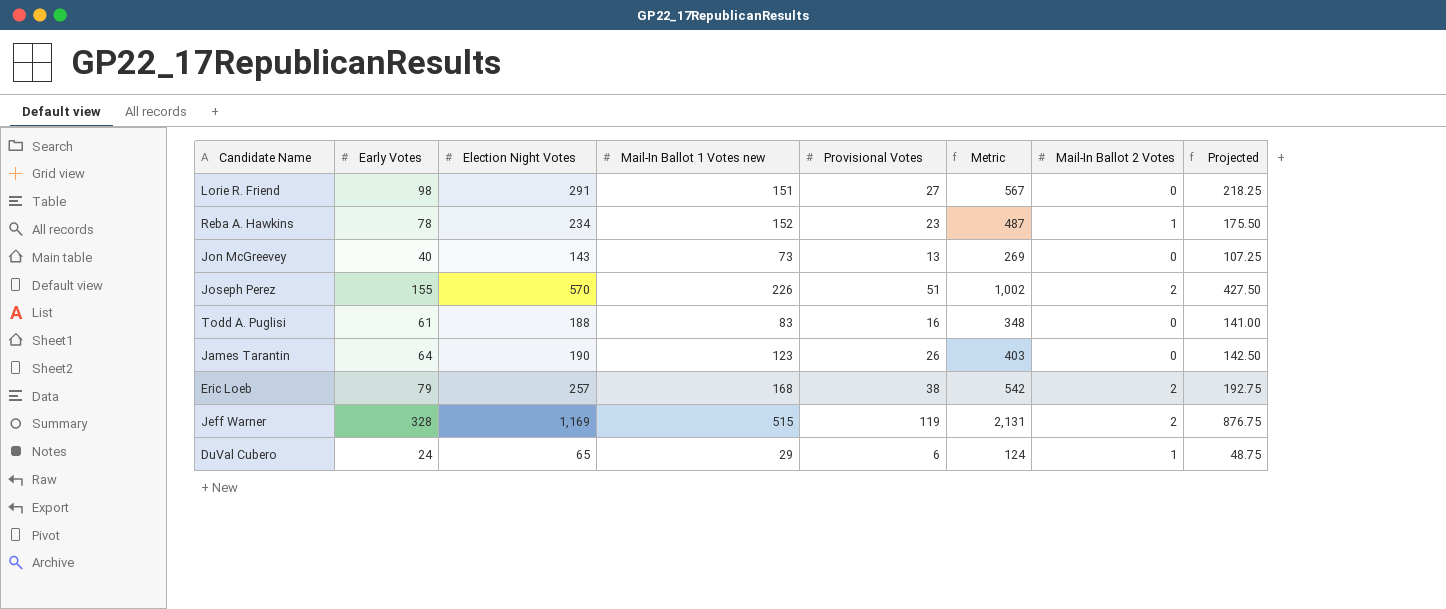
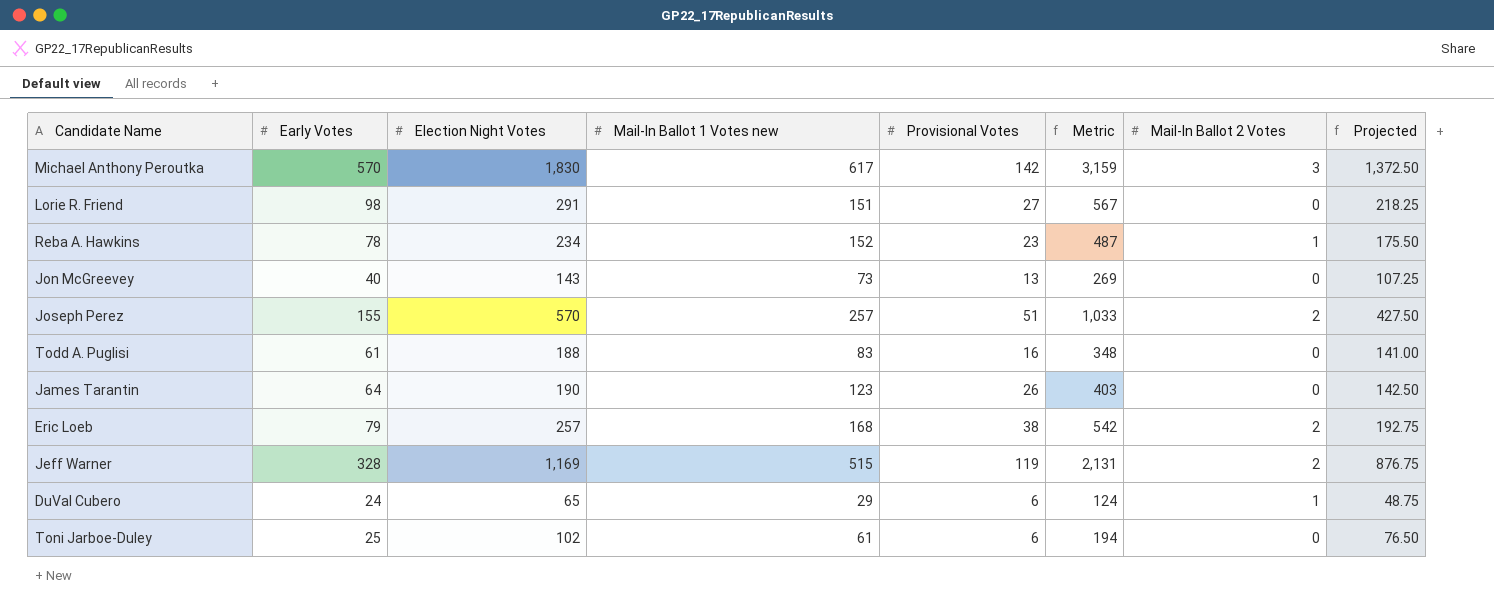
row Michael Anthony Peroutka: none -> 570 | 1,830 | 617 | 142 | 3,159 | 3 | 1,372.50
Joseph Perez | Mail-In Ballot 1 Votes new: 226 -> 257
Joseph Perez | Metric: 1,002 -> 1,033
row Toni Jarboe-Duley: none -> 25 | 102 | 61 | 6 | 194 | 0 | 76.50

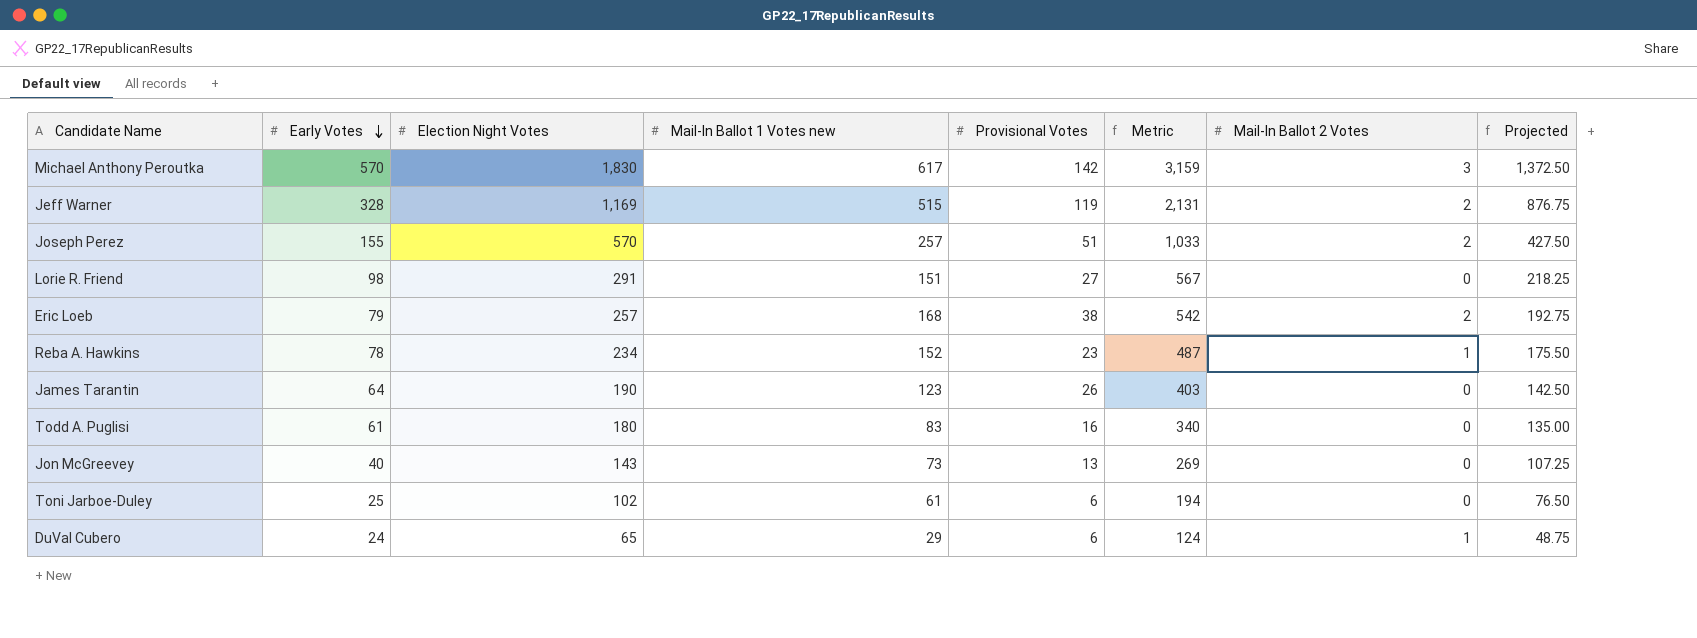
row order: none -> Early Votes descending
Todd A. Puglisi | Election Night Votes: 188 -> 180
Todd A. Puglisi | Metric: 348 -> 340
Todd A. Puglisi | Projected: 141.00 -> 135.00

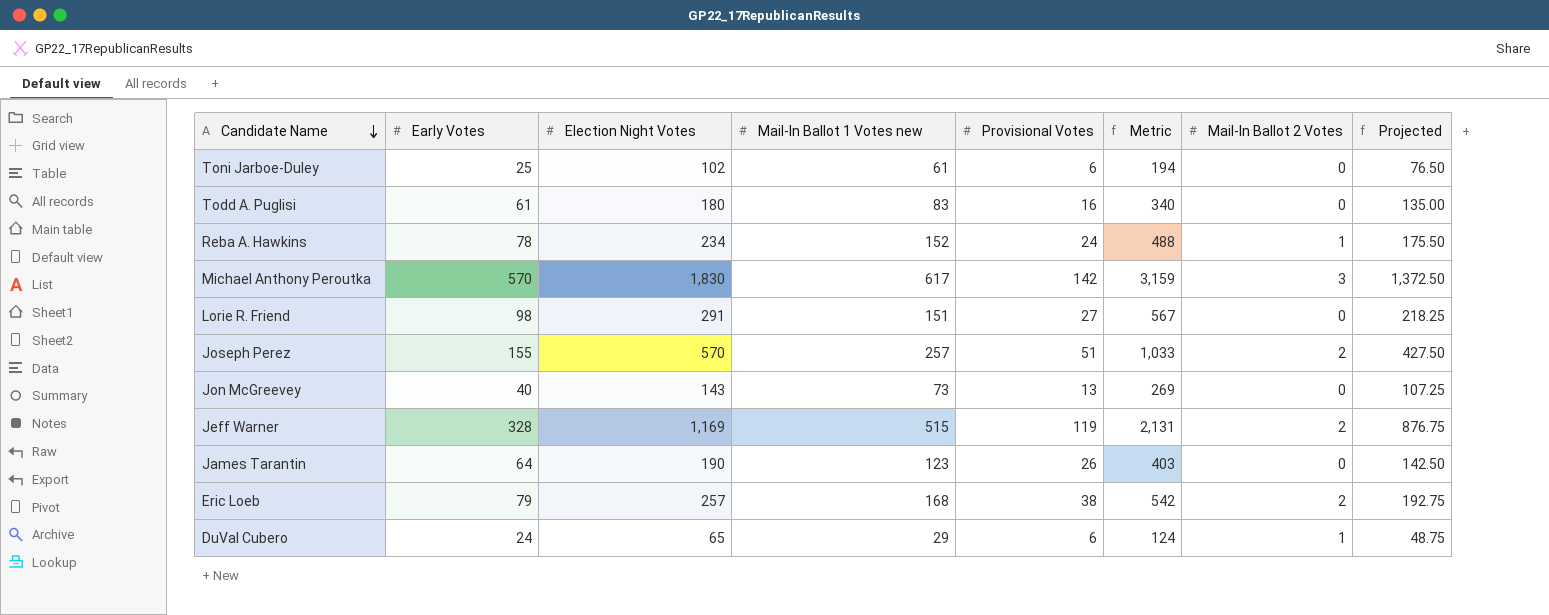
row order: Early Votes descending -> Candidate Name descending
Reba A. Hawkins | Provisional Votes: 23 -> 24
Reba A. Hawkins | Metric: 487 -> 488

